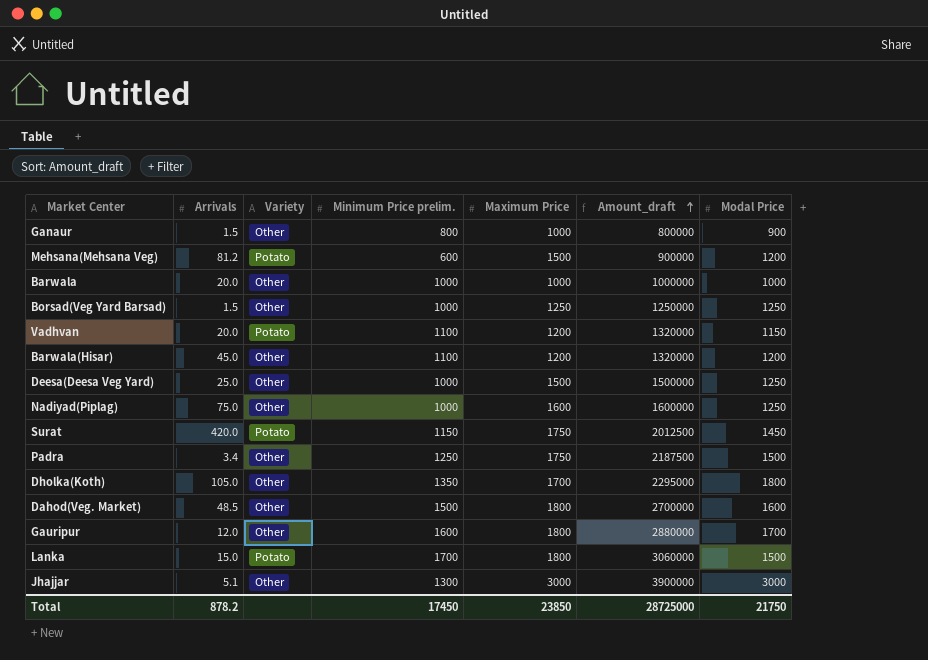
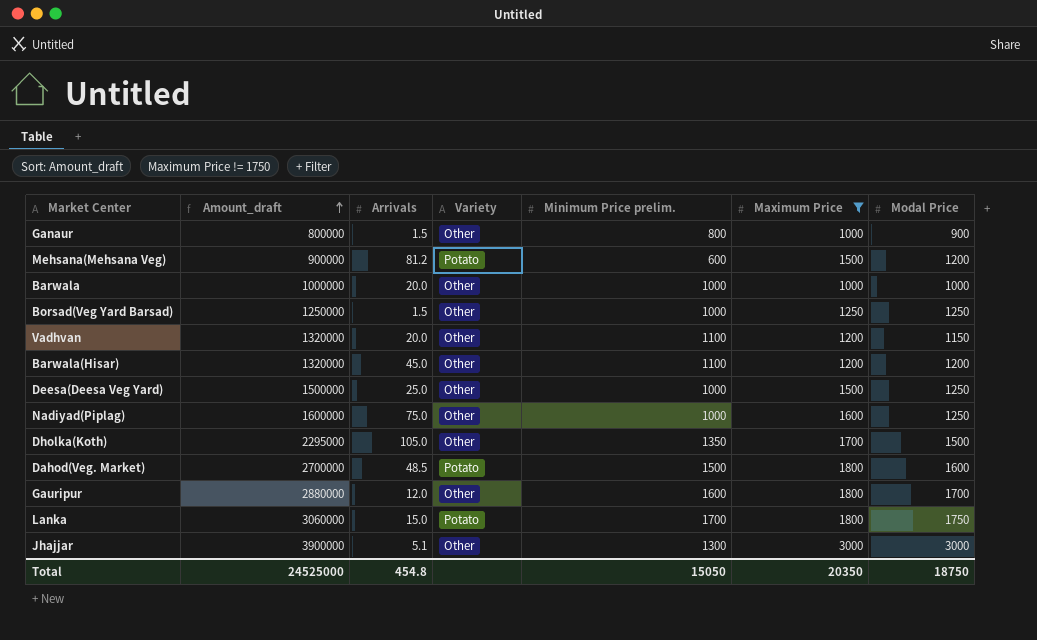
filter: none -> Maximum Price != 1750
column Amount_draft | position: 6 -> 2
Vadhvan | Variety: Potato -> Other
Dholka(Koth) | Modal Price: 1800 -> 1500
Dahod(Veg. Market) | Variety: Other -> Potato
Lanka | Modal Price: 1500 -> 1750
Total | Amount_draft: 28725000 -> 24525000
Total | Arrivals: 878.2 -> 454.8
Total | Minimum Price prelim.: 17450 -> 15050
Total | Maximum Price: 23850 -> 20350
Total | Modal Price: 21750 -> 18750

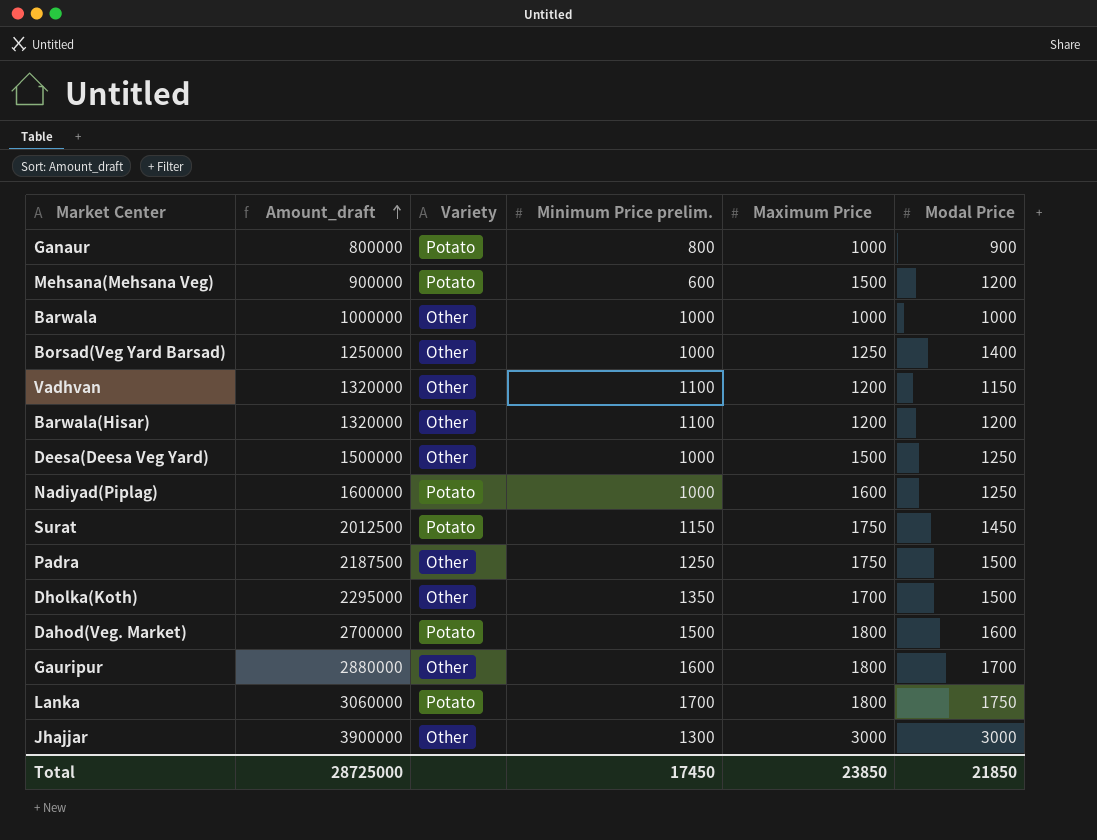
filter: Maximum Price != 1750 -> none
column Arrivals | position: 3 -> none
Ganaur | Variety: Other -> Potato
Borsad(Veg Yard Barsad) | Modal Price: 1250 -> 1400
Nadiyad(Piplag) | Variety: Other -> Potato
Total | Amount_draft: 24525000 -> 28725000
Total | Minimum Price prelim.: 15050 -> 17450
Total | Maximum Price: 20350 -> 23850
Total | Modal Price: 18750 -> 21850

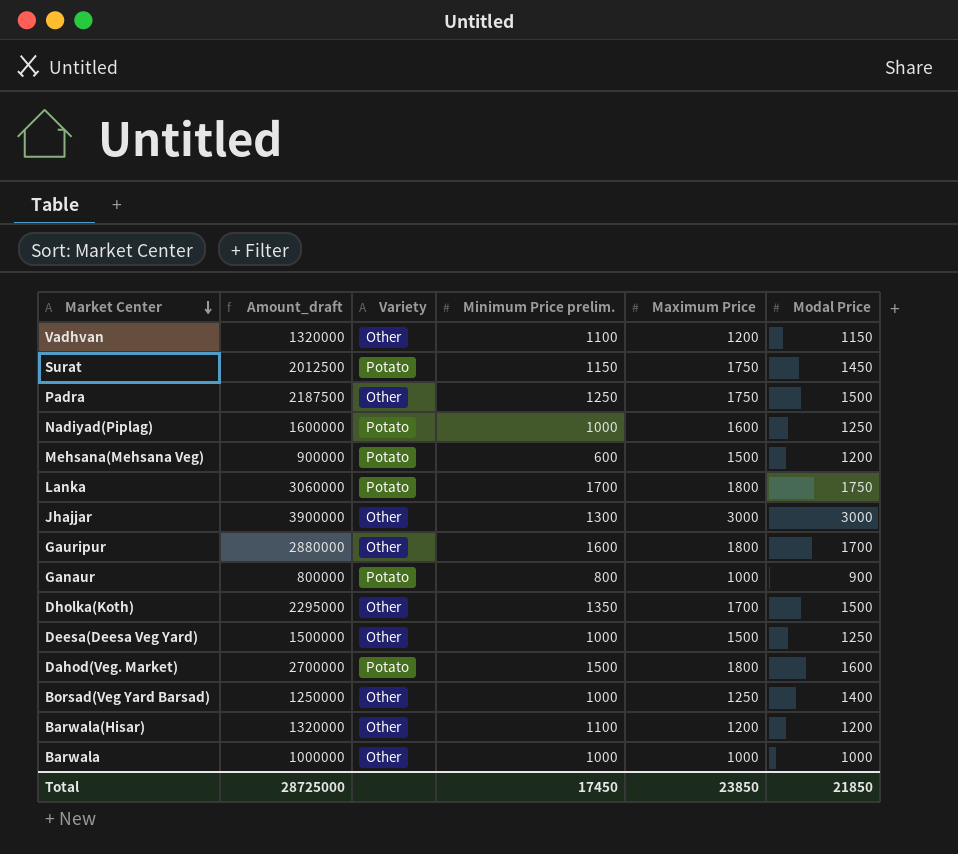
row order: Amount_draft ascending -> Market Center descending

